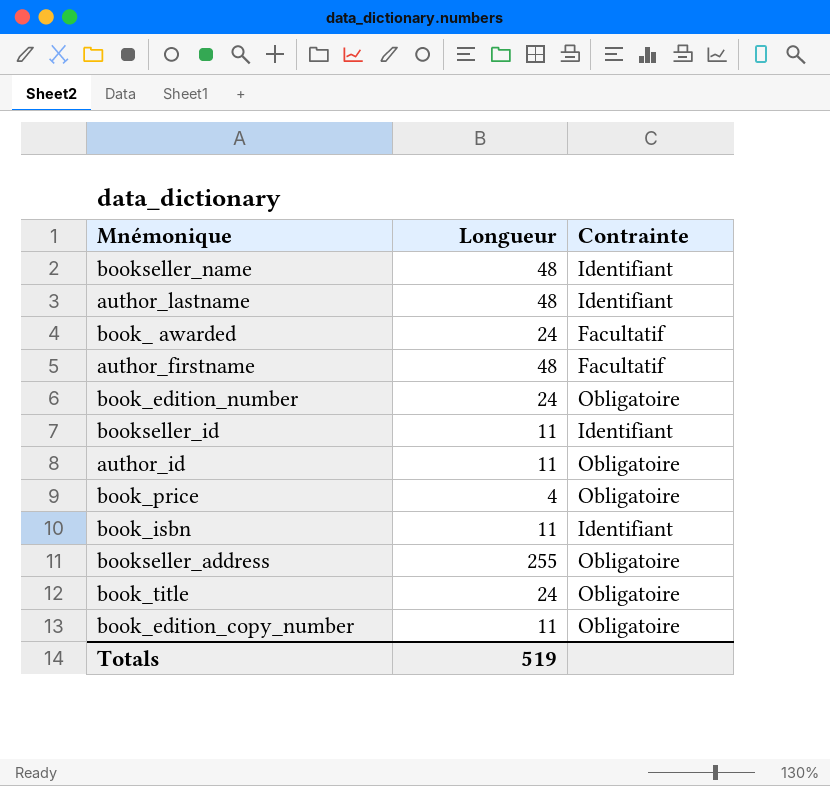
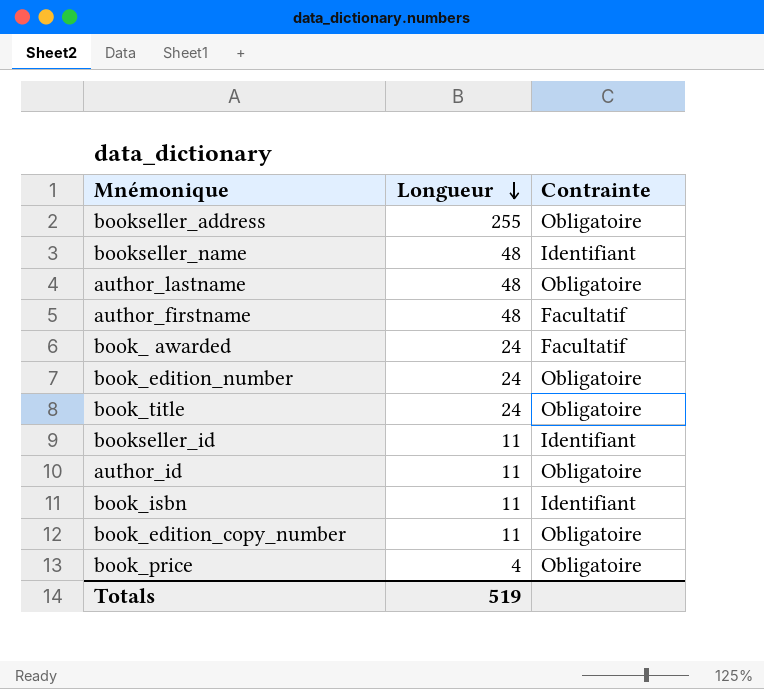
row order: none -> Longueur descending
author_lastname | Contrainte: Identifiant -> Obligatoire

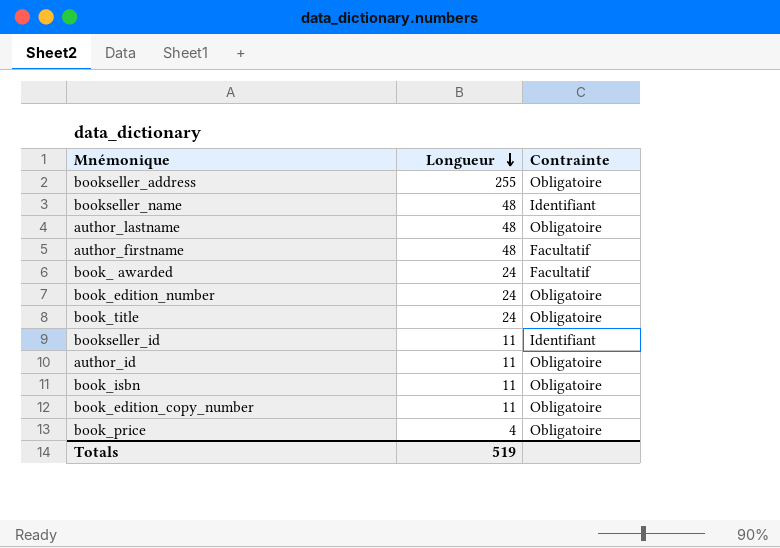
book_isbn | Contrainte: Identifiant -> Obligatoire

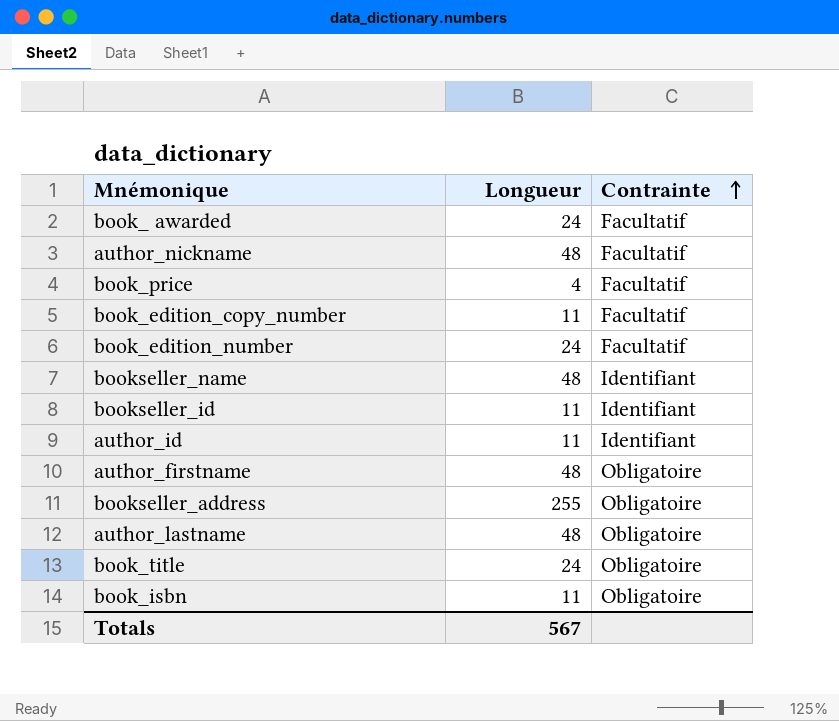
row order: Longueur descending -> Contrainte ascending
row author_nickname: none -> 48 | Facultatif
book_price | Contrainte: Obligatoire -> Facultatif
book_edition_copy_number | Contrainte: Obligatoire -> Facultatif
book_edition_number | Contrainte: Obligatoire -> Facultatif
author_id | Contrainte: Obligatoire -> Identifiant
author_firstname | Contrainte: Facultatif -> Obligatoire
Totals | Longueur: 519 -> 567

